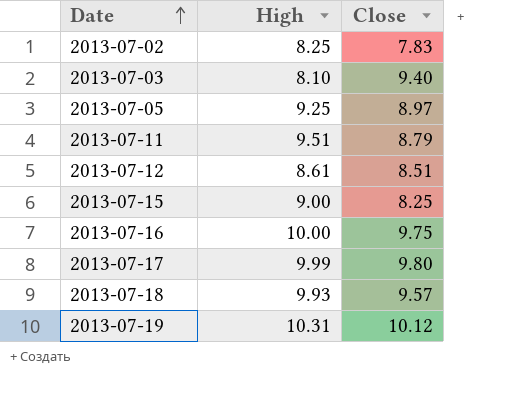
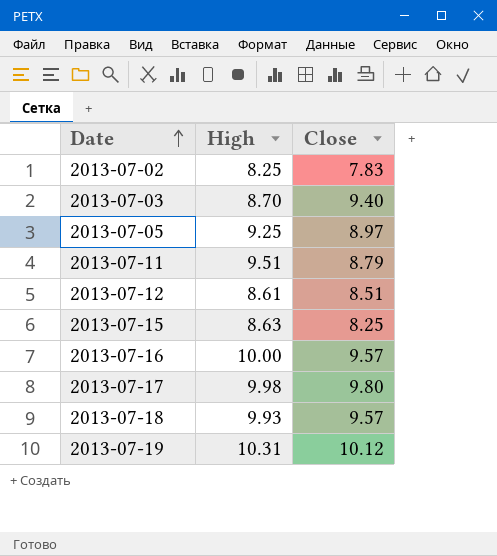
2013-07-03 | High: 8.10 -> 8.70
2013-07-15 | High: 9.00 -> 8.63
2013-07-16 | Close: 9.75 -> 9.57
2013-07-17 | High: 9.99 -> 9.98

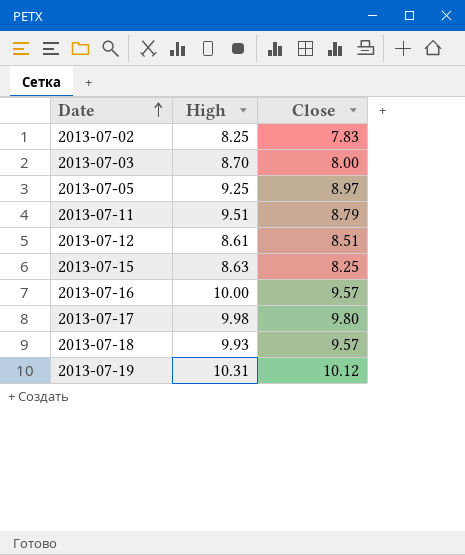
2013-07-03 | Close: 9.40 -> 8.00

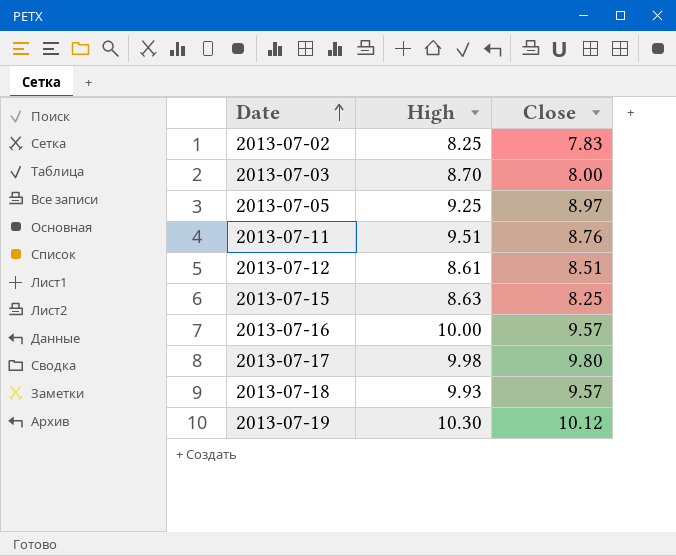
2013-07-11 | Close: 8.79 -> 8.76
2013-07-19 | High: 10.31 -> 10.30

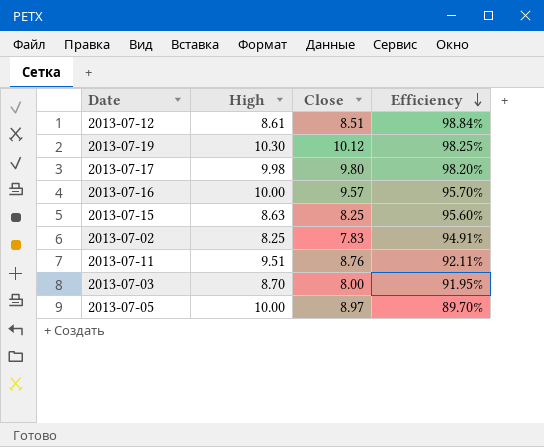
row order: Date ascending -> Efficiency descending
column Efficiency | formula: none -> [Close] / [High]
row 2013-07-18: 9.93 | 9.57 -> none
2013-07-05 | High: 9.25 -> 10.00

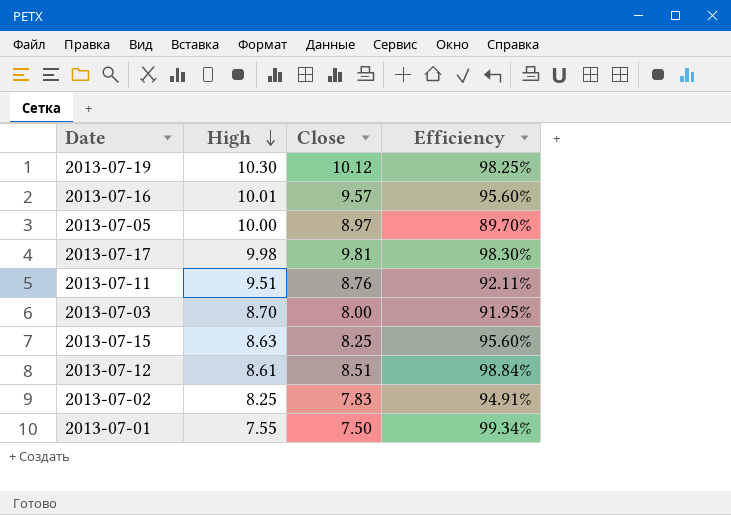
row order: Efficiency descending -> High descending
2013-07-16 | High: 10.00 -> 10.01
2013-07-16 | Efficiency: 95.70% -> 95.60%
2013-07-17 | Close: 9.80 -> 9.81
2013-07-17 | Efficiency: 98.20% -> 98.30%
row 2013-07-01: none -> 7.55 | 7.50 | 99.34%

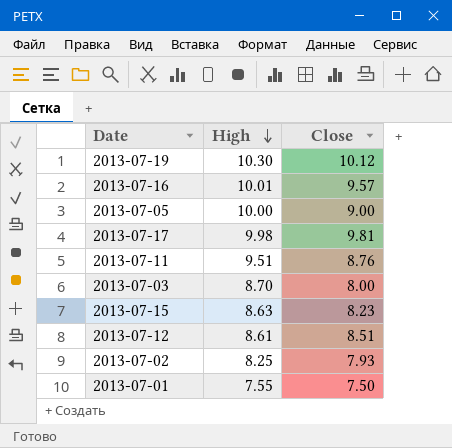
column Efficiency | formula: [Close] / [High] -> none
2013-07-05 | Close: 8.97 -> 9.00
2013-07-15 | Close: 8.25 -> 8.23
2013-07-02 | Close: 7.83 -> 7.93

